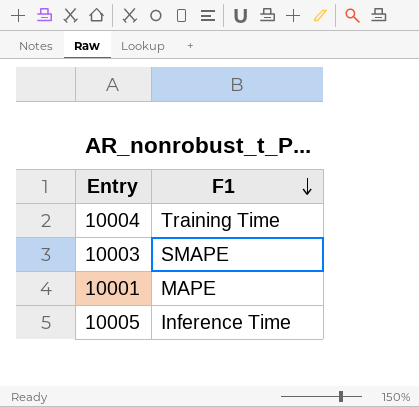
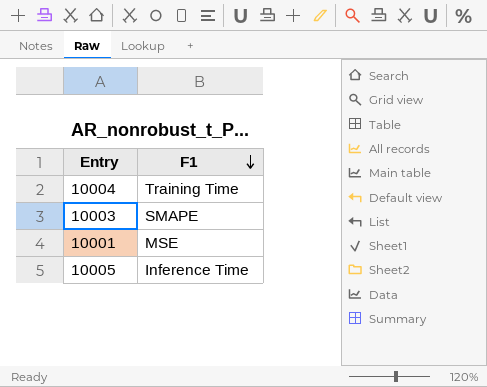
10001 | F1: MAPE -> MSE

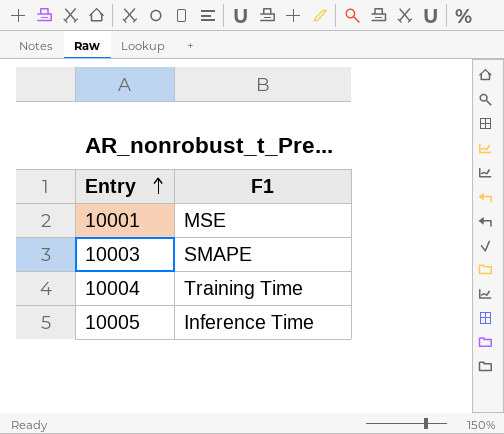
row order: F1 descending -> Entry ascending

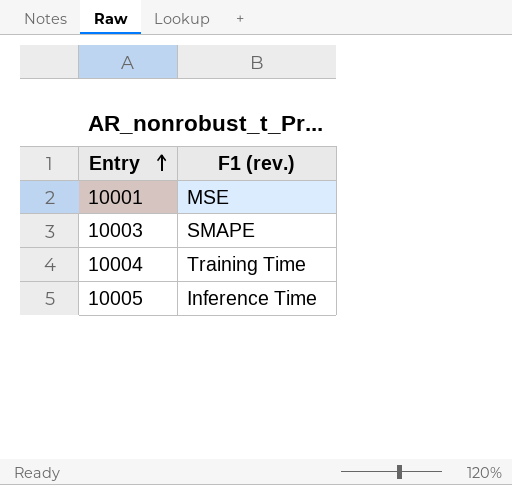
column name: F1 -> F1 (rev.)

